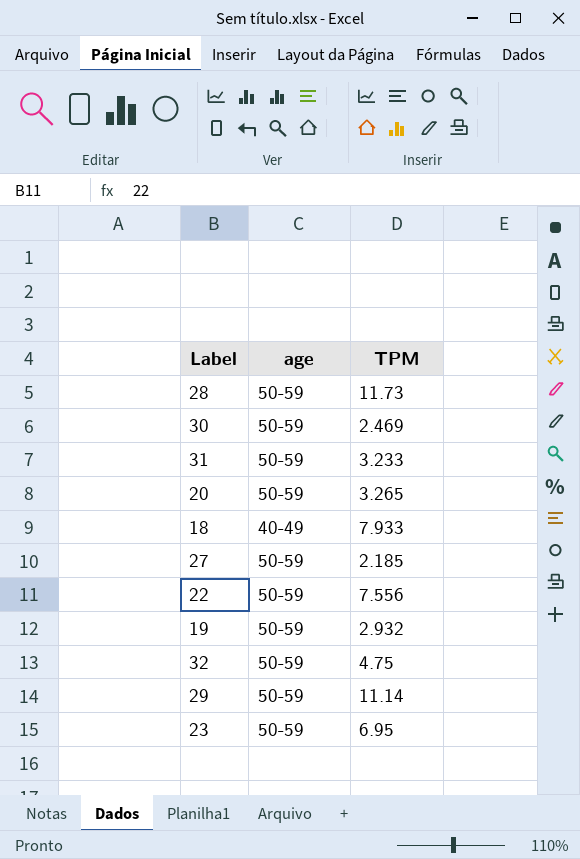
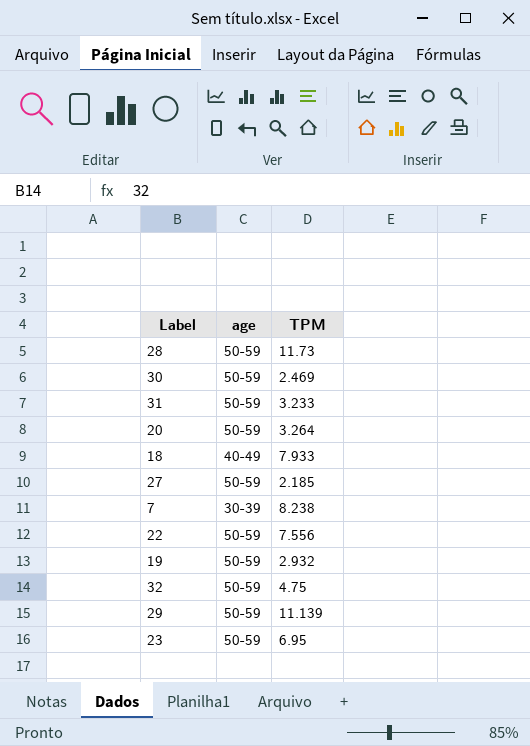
20 | TPM: 3.265 -> 3.264
row 7: none -> 30-39 | 8.238
29 | TPM: 11.14 -> 11.139

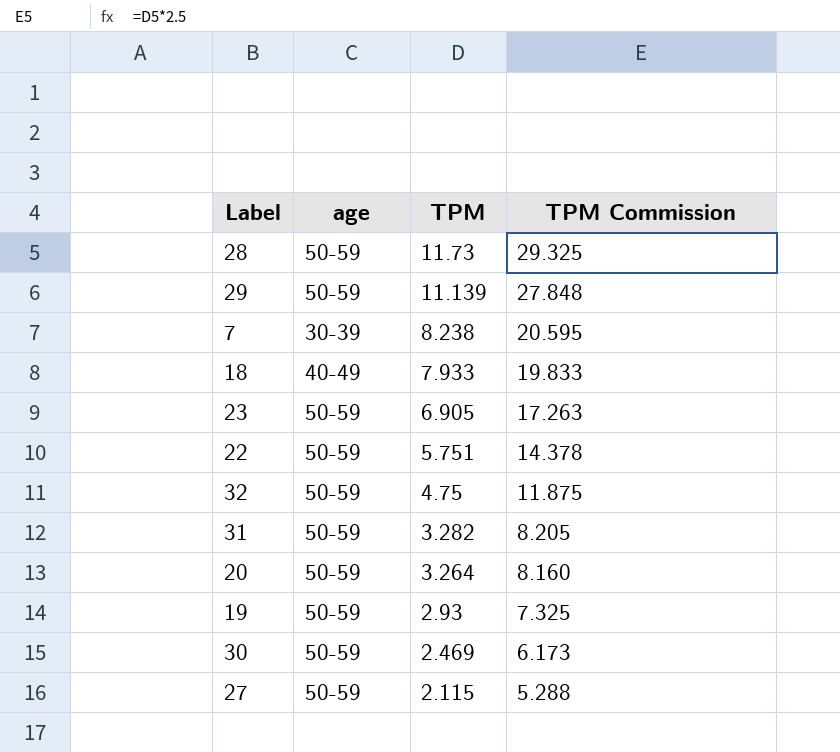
row order: none -> TPM descending
column TPM Commission | formula: none -> [TPM] * 2.5
23 | TPM: 6.95 -> 6.905
22 | TPM: 7.556 -> 5.751
31 | TPM: 3.233 -> 3.282
19 | TPM: 2.932 -> 2.93
27 | TPM: 2.185 -> 2.115

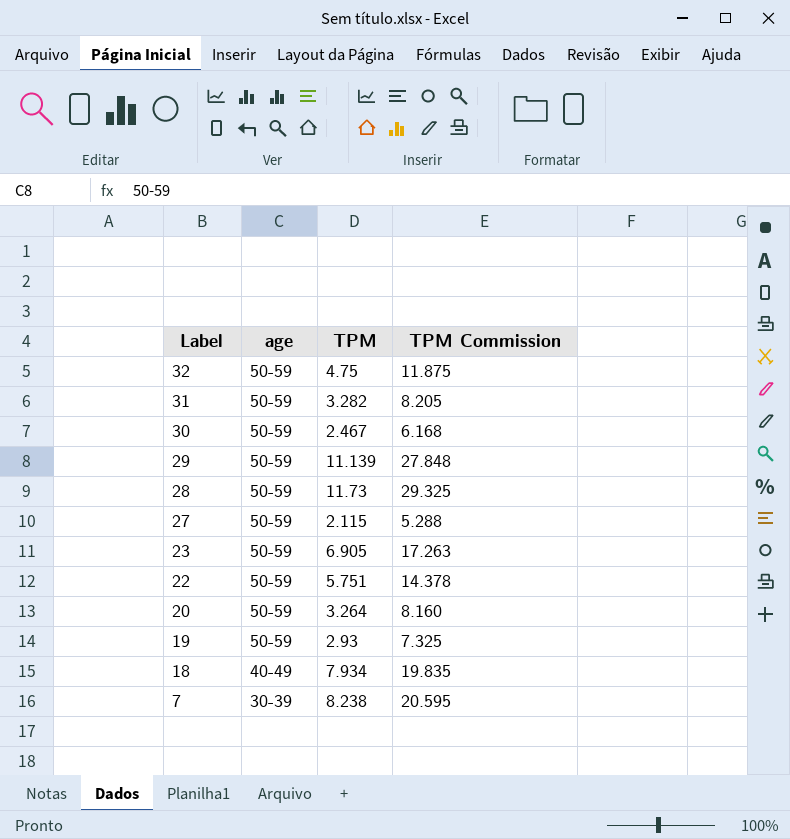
row order: TPM descending -> Label descending
30 | TPM: 2.469 -> 2.467
30 | TPM Commission: 6.173 -> 6.168
18 | TPM: 7.933 -> 7.934
18 | TPM Commission: 19.833 -> 19.835

